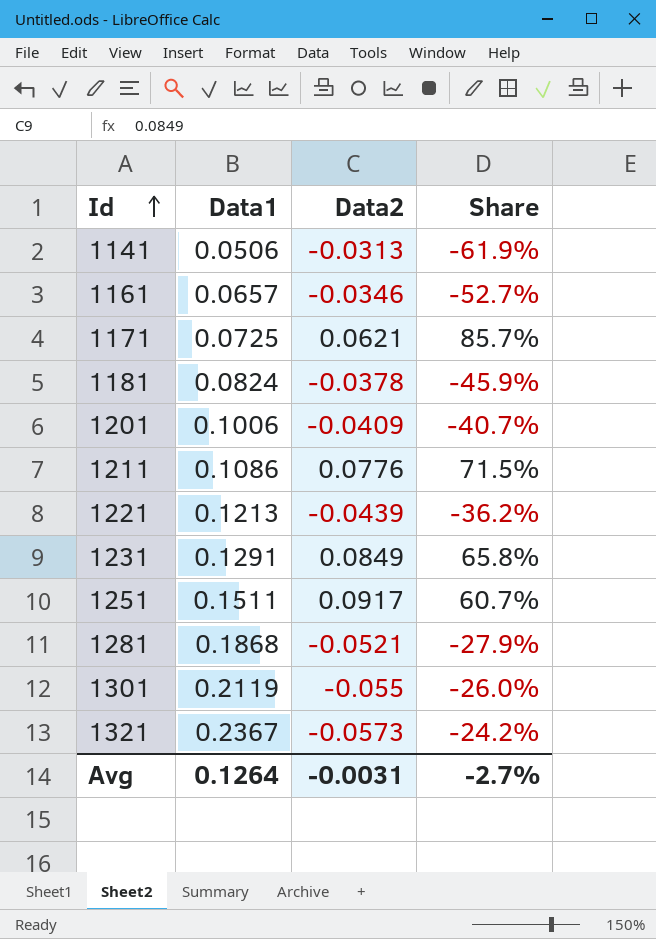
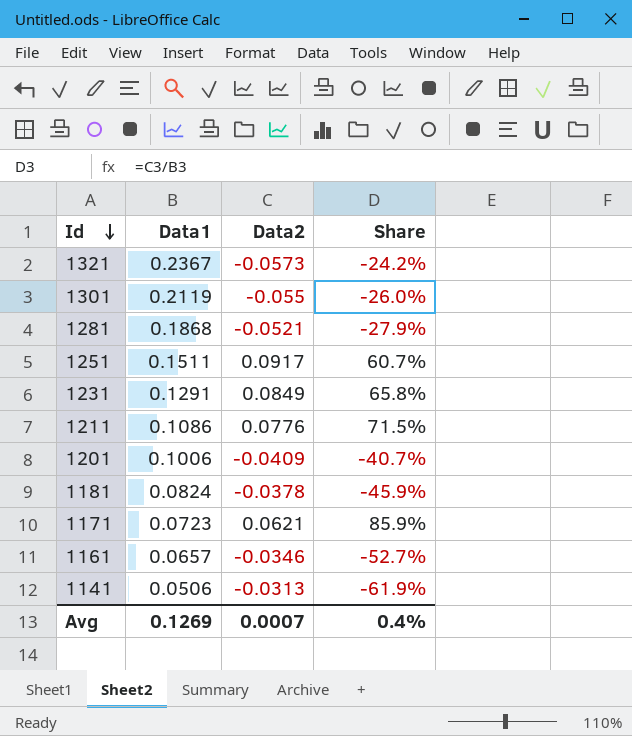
row order: Id ascending -> Id descending
row 1221: 0.1213 | -0.0439 | -36.2% -> none
1171 | Data1: 0.0725 -> 0.0723
1171 | Share: 85.7% -> 85.9%
Avg | Data1: 0.1264 -> 0.1269
Avg | Data2: -0.0031 -> 0.0007
Avg | Share: -2.7% -> 0.4%

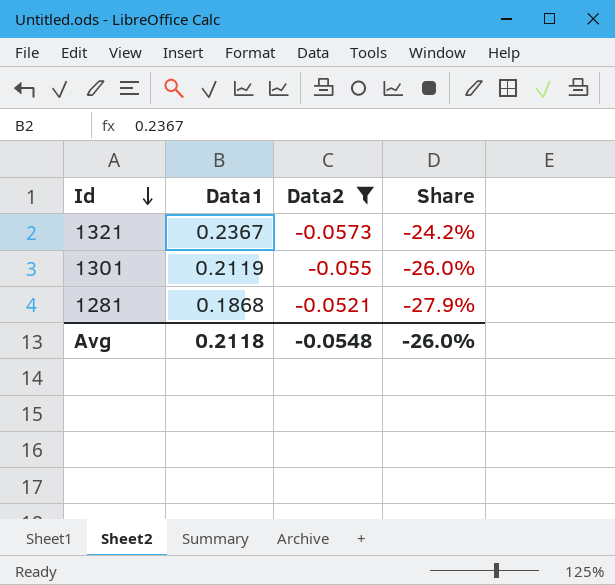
filter: none -> Data2 <= -0.0521
Avg | Data1: 0.1269 -> 0.2118
Avg | Data2: 0.0007 -> -0.0548
Avg | Share: 0.4% -> -26.0%

